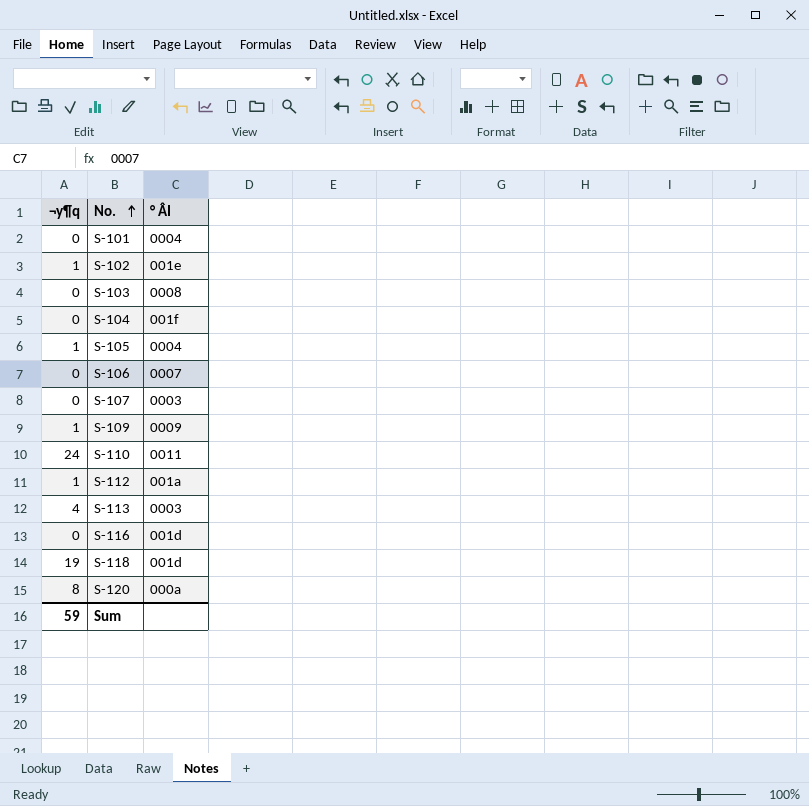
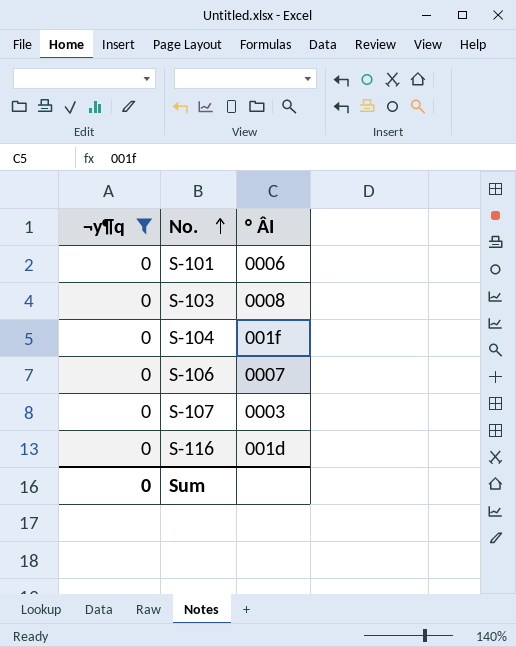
filter: none -> ¬y¶q = 0
S-101 | ° ÂI: 0004 -> 0006
Sum | ¬y¶q: 59 -> 0

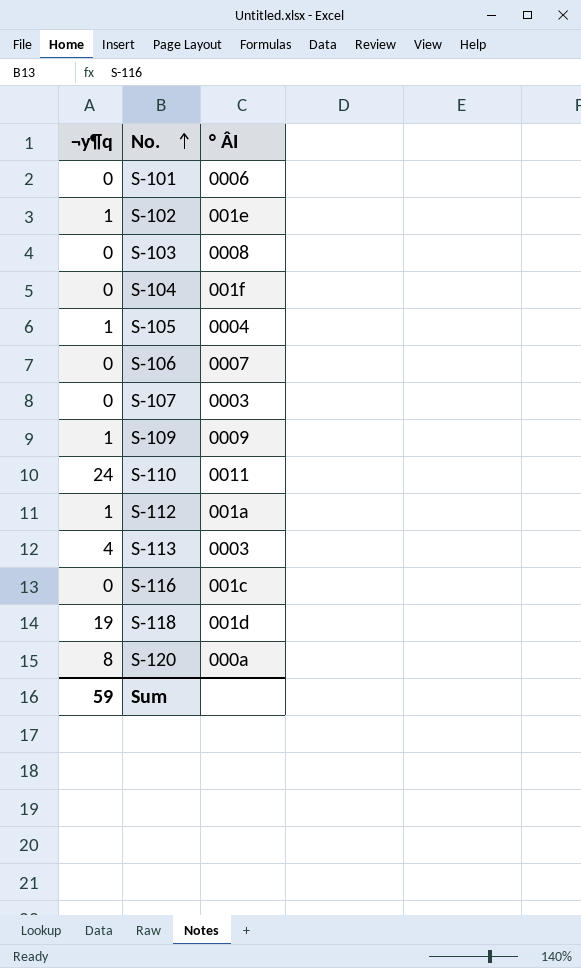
filter: ¬y¶q = 0 -> none
S-116 | ° ÂI: 001d -> 001c
Sum | ¬y¶q: 0 -> 59

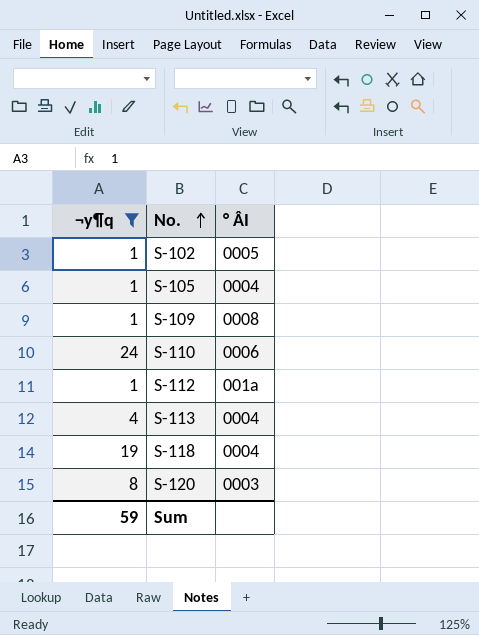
filter: none -> ¬y¶q != 0
S-102 | ° ÂI: 001e -> 0005
S-109 | ° ÂI: 0009 -> 0008
S-110 | ° ÂI: 0011 -> 0006
S-113 | ° ÂI: 0003 -> 0004
S-118 | ° ÂI: 001d -> 0004
S-120 | ° ÂI: 000a -> 0003

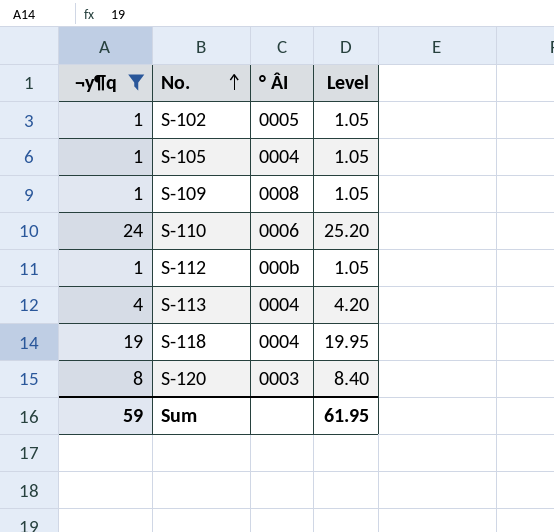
column Level | formula: none -> [¬y¶q] * 1.05
S-112 | ° ÂI: 001a -> 000b

